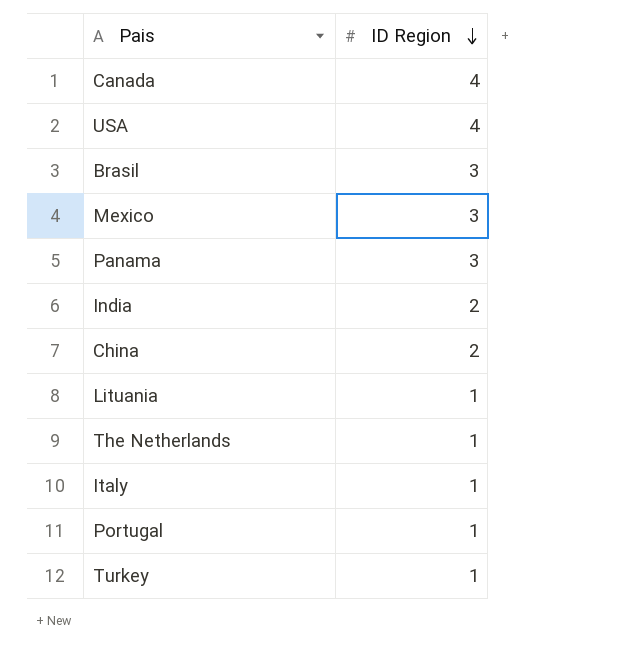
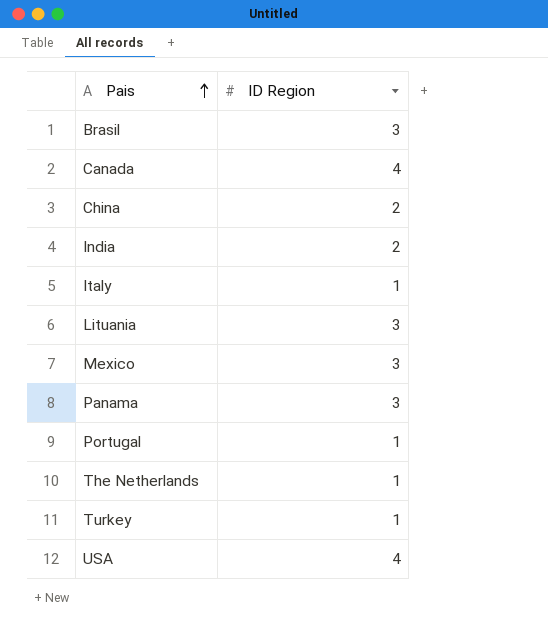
row order: ID Region descending -> Pais ascending
Lituania | ID Region: 1 -> 3

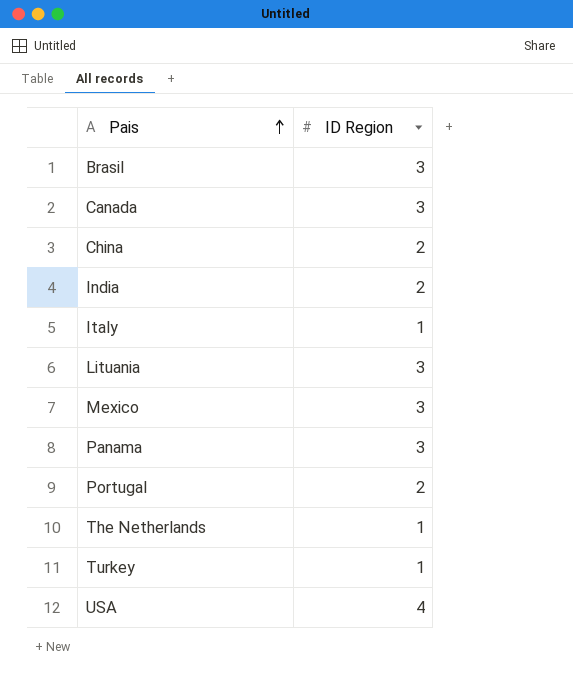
Canada | ID Region: 4 -> 3
Portugal | ID Region: 1 -> 2

